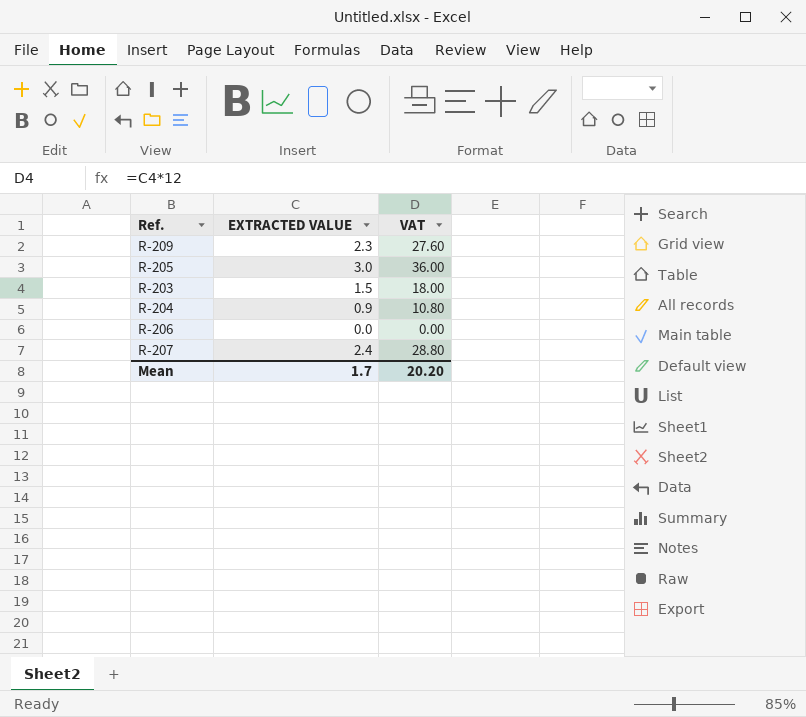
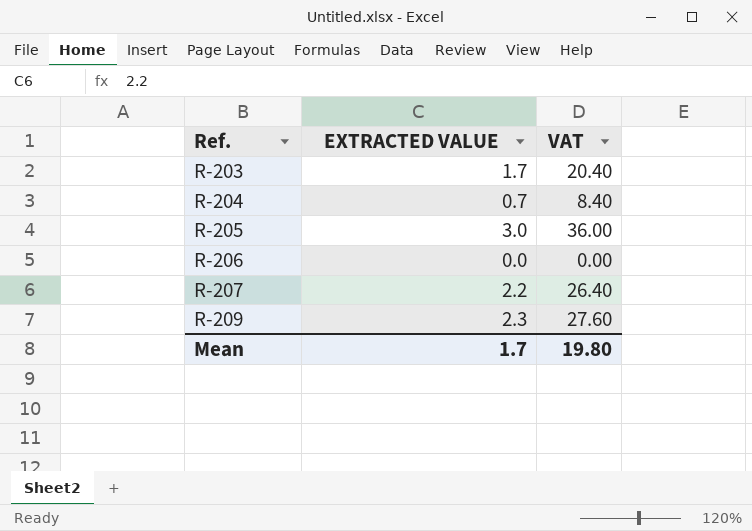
row order: none -> Ref. ascending
R-203 | EXTRACTED VALUE: 1.5 -> 1.7
R-203 | VAT: 18.00 -> 20.40
R-204 | EXTRACTED VALUE: 0.9 -> 0.7
R-204 | VAT: 10.80 -> 8.40
R-207 | EXTRACTED VALUE: 2.4 -> 2.2
R-207 | VAT: 28.80 -> 26.40
Mean | VAT: 20.20 -> 19.80

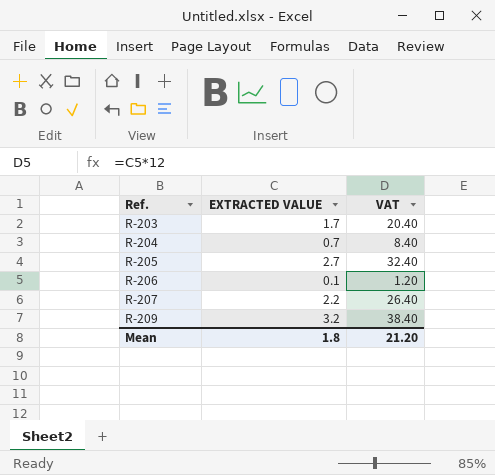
R-205 | EXTRACTED VALUE: 3.0 -> 2.7
R-205 | VAT: 36.00 -> 32.40
R-206 | EXTRACTED VALUE: 0.0 -> 0.1
R-206 | VAT: 0.00 -> 1.20
R-209 | EXTRACTED VALUE: 2.3 -> 3.2
R-209 | VAT: 27.60 -> 38.40
Mean | EXTRACTED VALUE: 1.7 -> 1.8
Mean | VAT: 19.80 -> 21.20

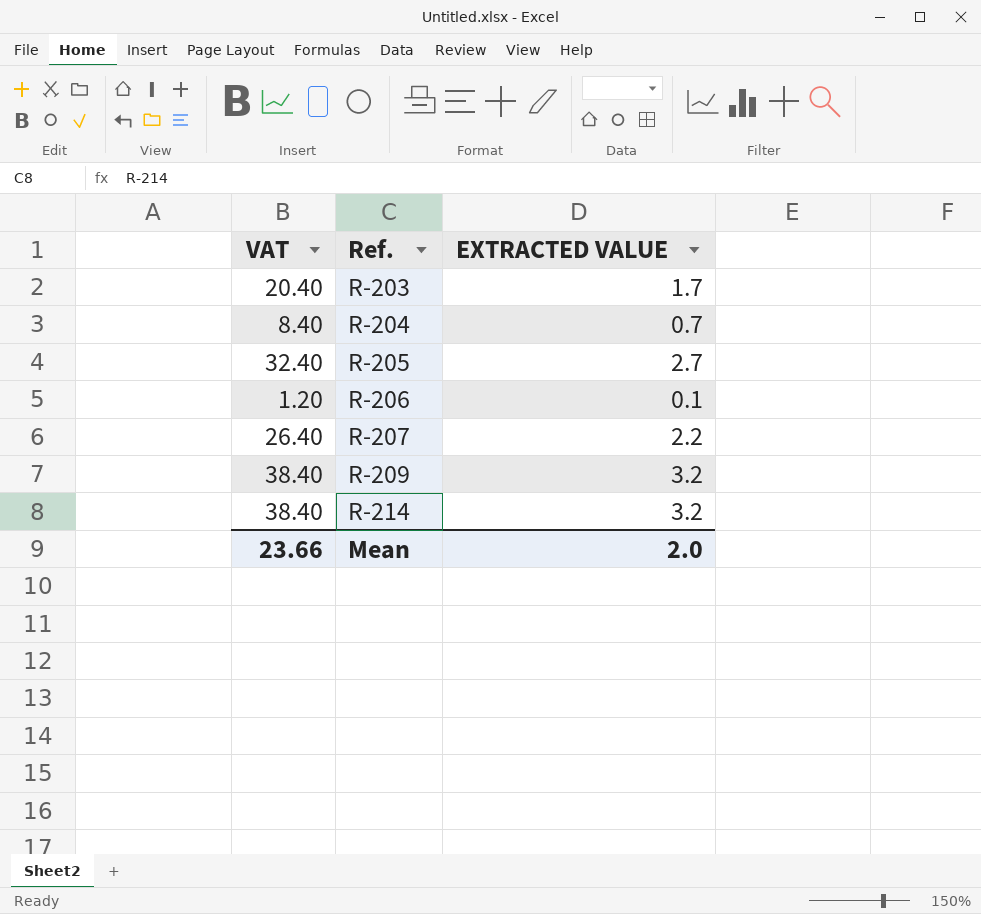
column VAT | position: 3 -> 1
row R-214: none -> 38.40 | 3.2
Mean | VAT: 21.20 -> 23.66
Mean | EXTRACTED VALUE: 1.8 -> 2.0

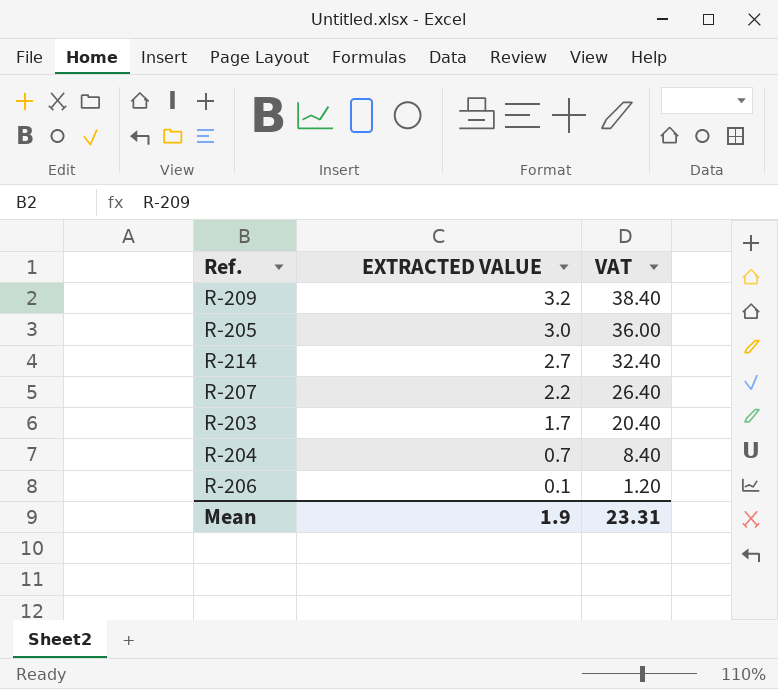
row order: Ref. ascending -> EXTRACTED VALUE descending
column VAT | position: 1 -> 3
R-205 | EXTRACTED VALUE: 2.7 -> 3.0
R-205 | VAT: 32.40 -> 36.00
R-214 | EXTRACTED VALUE: 3.2 -> 2.7
R-214 | VAT: 38.40 -> 32.40
Mean | EXTRACTED VALUE: 2.0 -> 1.9
Mean | VAT: 23.66 -> 23.31

